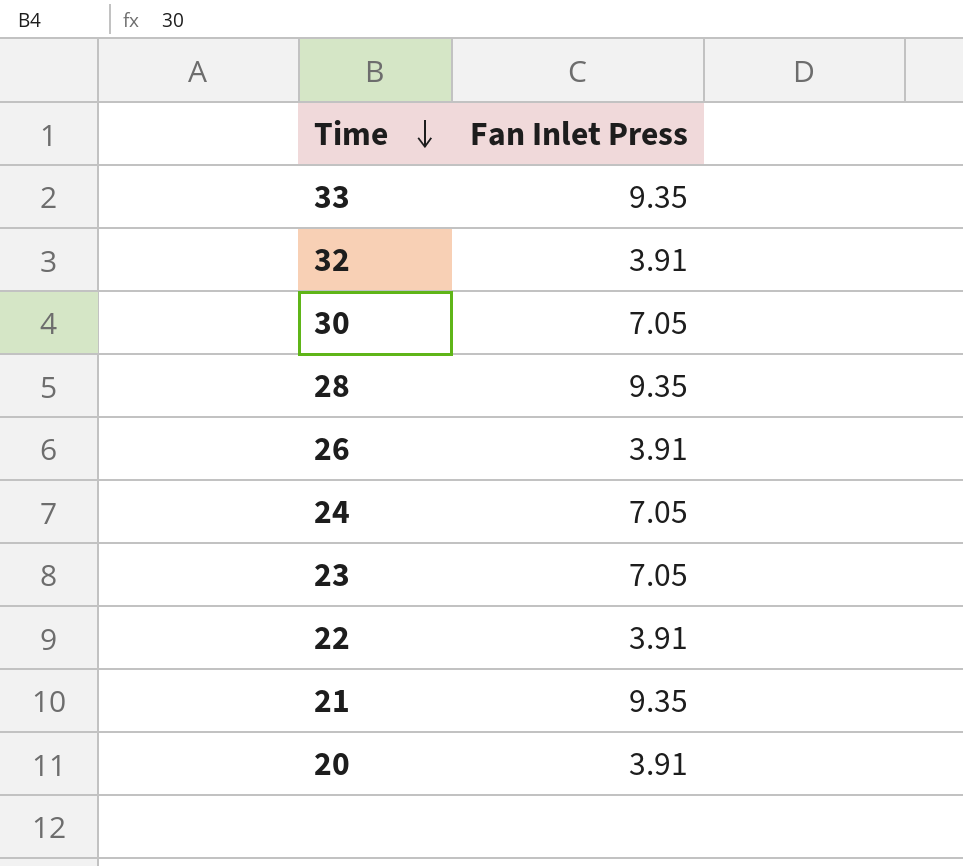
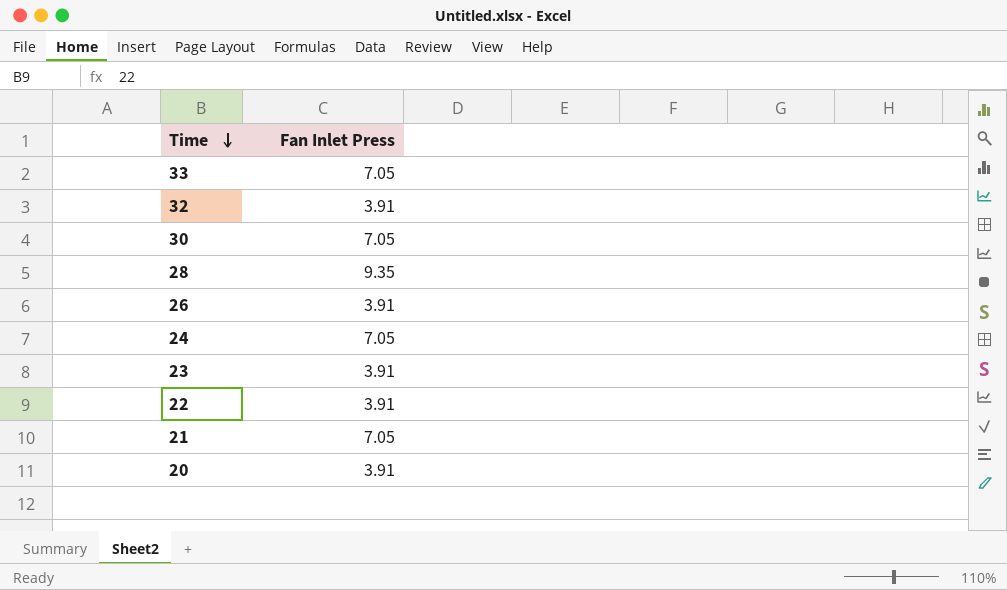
33 | Fan Inlet Press: 9.35 -> 7.05
23 | Fan Inlet Press: 7.05 -> 3.91
21 | Fan Inlet Press: 9.35 -> 7.05

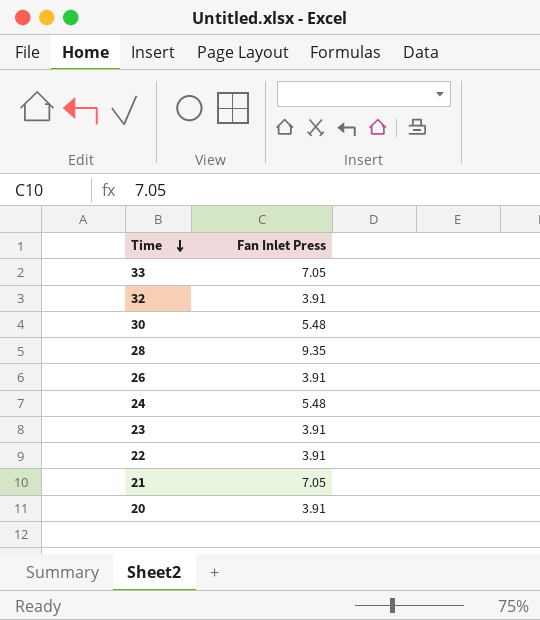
30 | Fan Inlet Press: 7.05 -> 5.48
24 | Fan Inlet Press: 7.05 -> 5.48

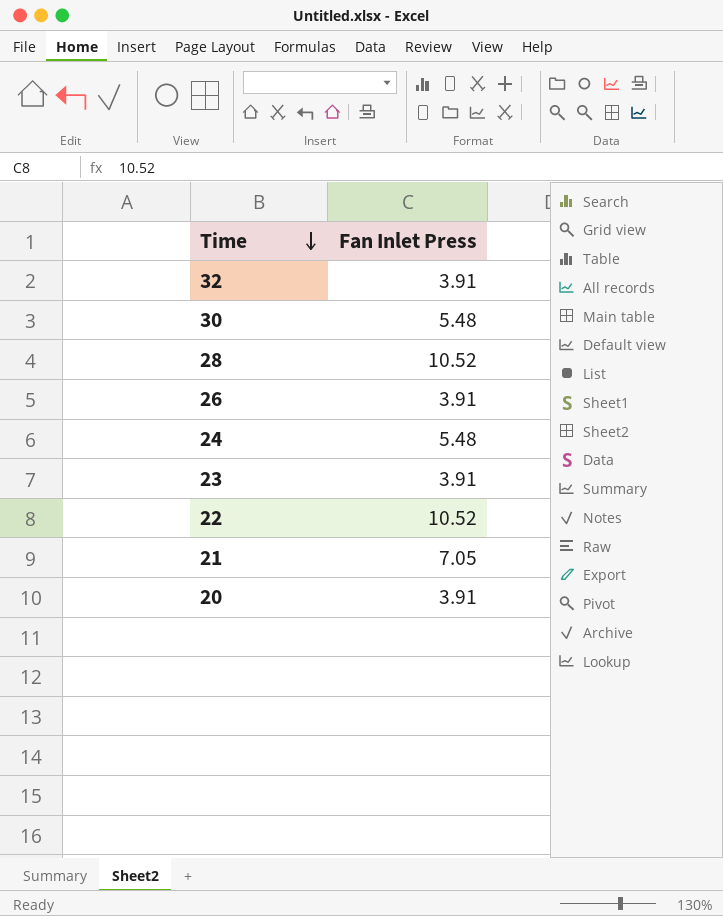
row 33: 7.05 -> none
28 | Fan Inlet Press: 9.35 -> 10.52
22 | Fan Inlet Press: 3.91 -> 10.52

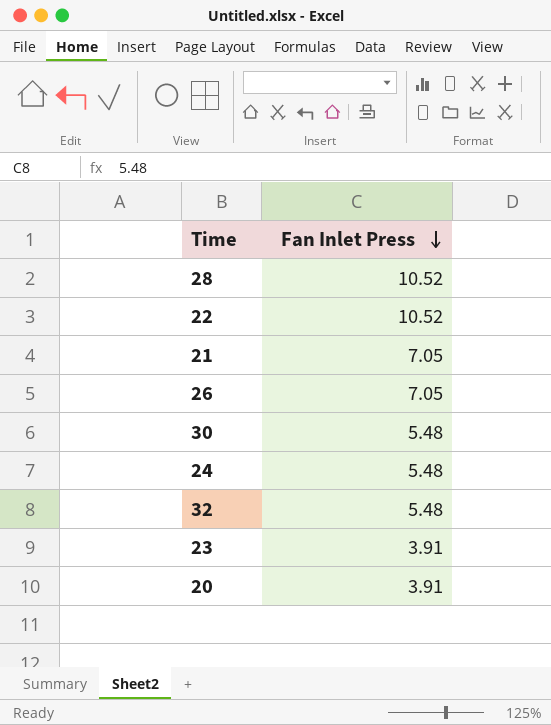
row order: Time descending -> Fan Inlet Press descending
26 | Fan Inlet Press: 3.91 -> 7.05
32 | Fan Inlet Press: 3.91 -> 5.48

